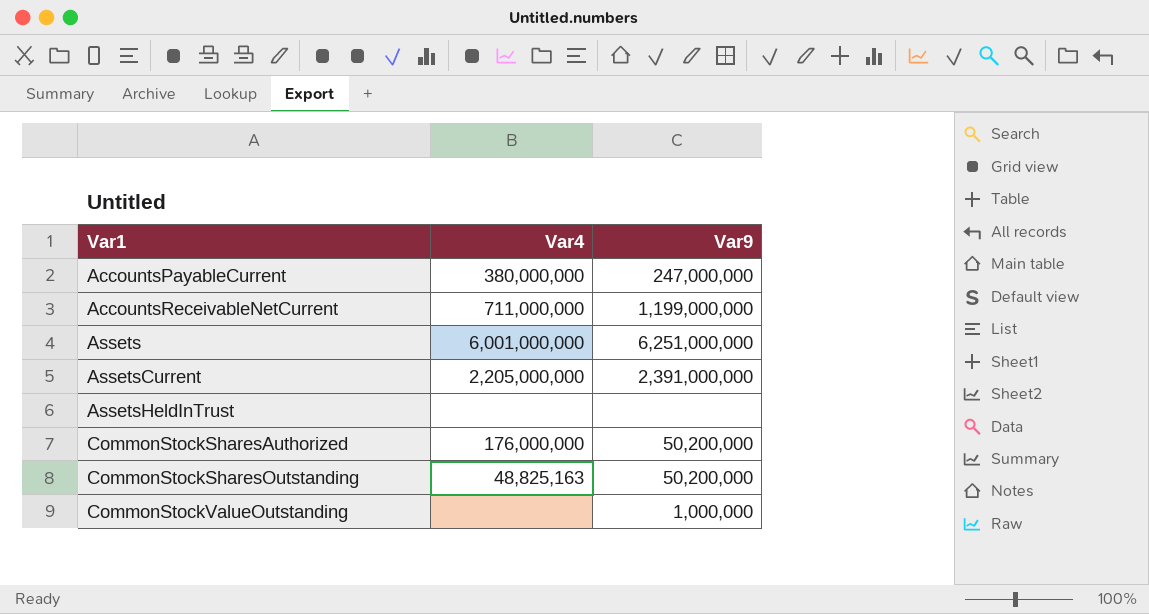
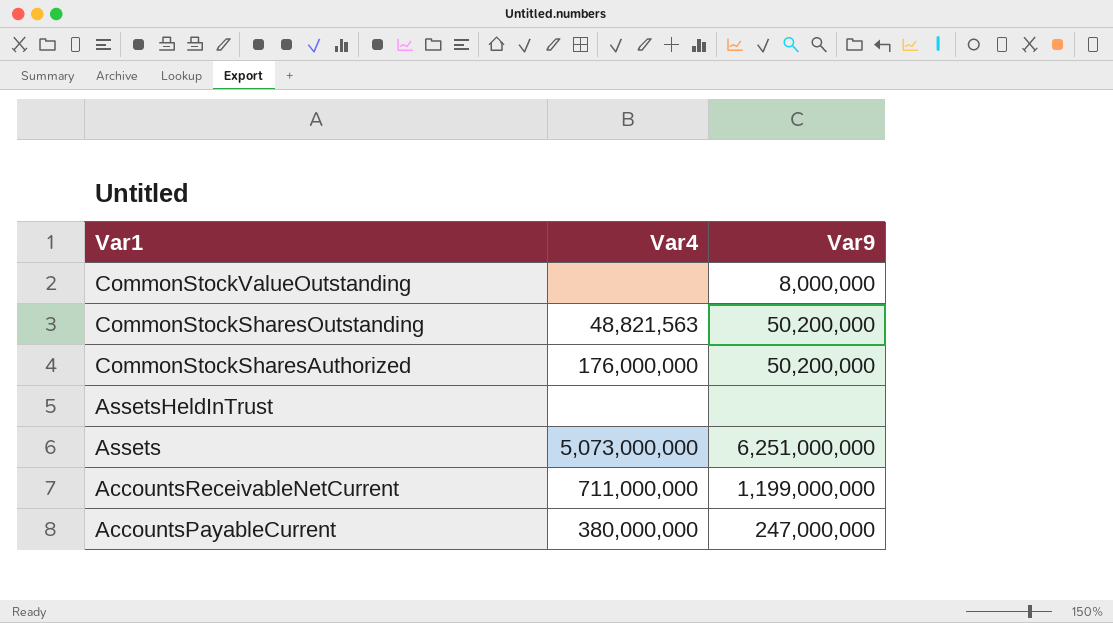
row order: Var1 ascending -> Var1 descending
row AssetsCurrent: 2,205,000,000 | 2,391,000,000 -> none
CommonStockValueOutstanding | Var9: 1,000,000 -> 8,000,000
CommonStockSharesOutstanding | Var4: 48,825,163 -> 48,821,563
Assets | Var4: 6,001,000,000 -> 5,073,000,000

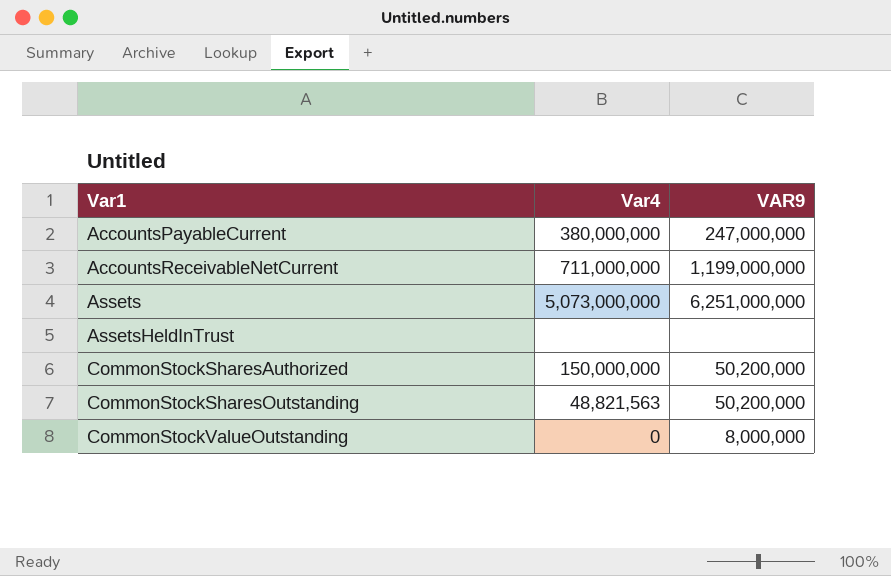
row order: Var1 descending -> Var1 ascending
column name: Var9 -> VAR9
CommonStockSharesAuthorized | Var4: 176,000,000 -> 150,000,000
CommonStockValueOutstanding | Var4: none -> 0

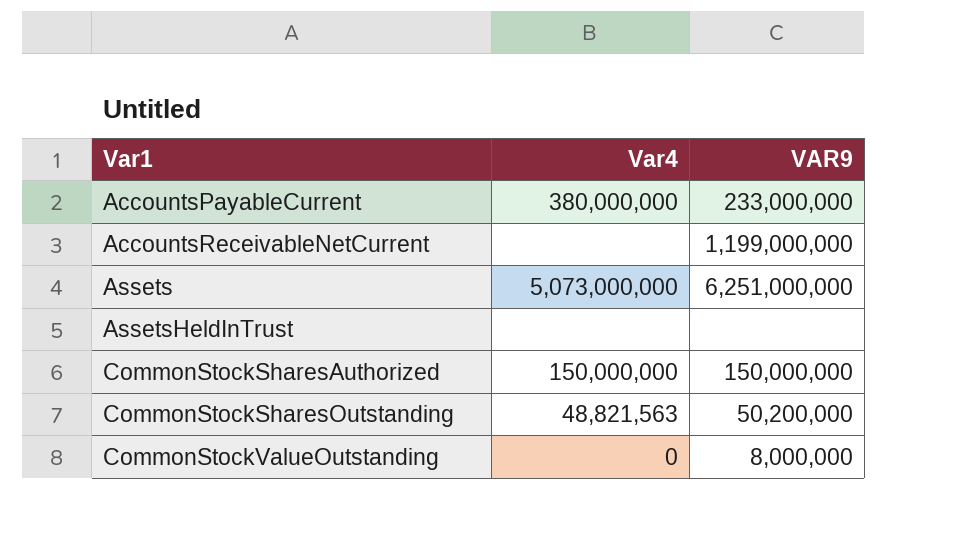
AccountsPayableCurrent | VAR9: 247,000,000 -> 233,000,000
AccountsReceivableNetCurrent | Var4: 711,000,000 -> none
CommonStockSharesAuthorized | VAR9: 50,200,000 -> 150,000,000

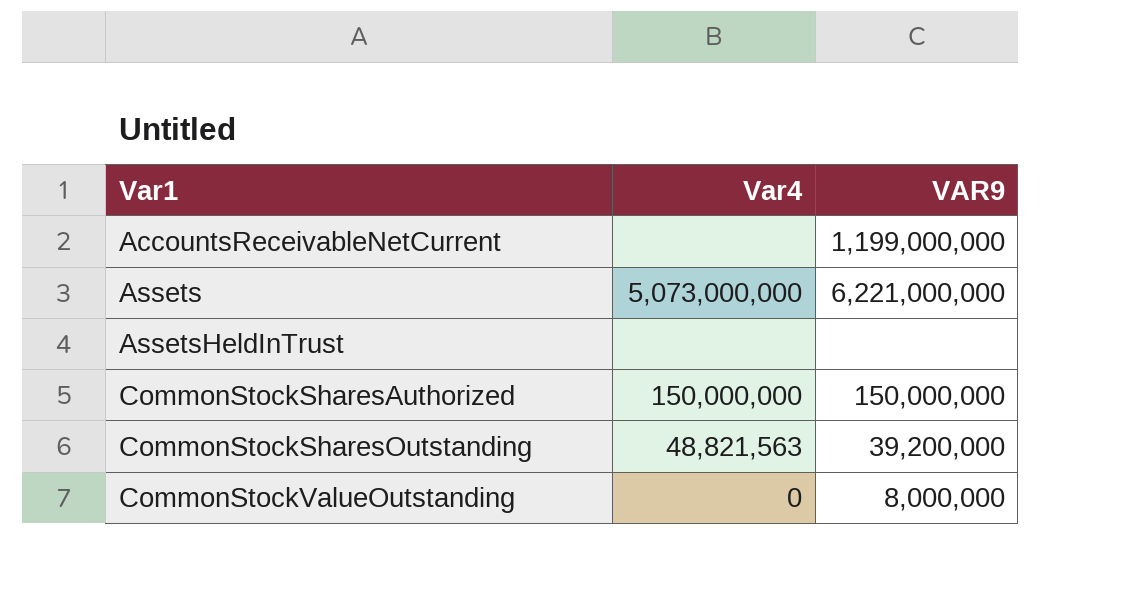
row AccountsPayableCurrent: 380,000,000 | 233,000,000 -> none
Assets | VAR9: 6,251,000,000 -> 6,221,000,000
CommonStockSharesOutstanding | VAR9: 50,200,000 -> 39,200,000

